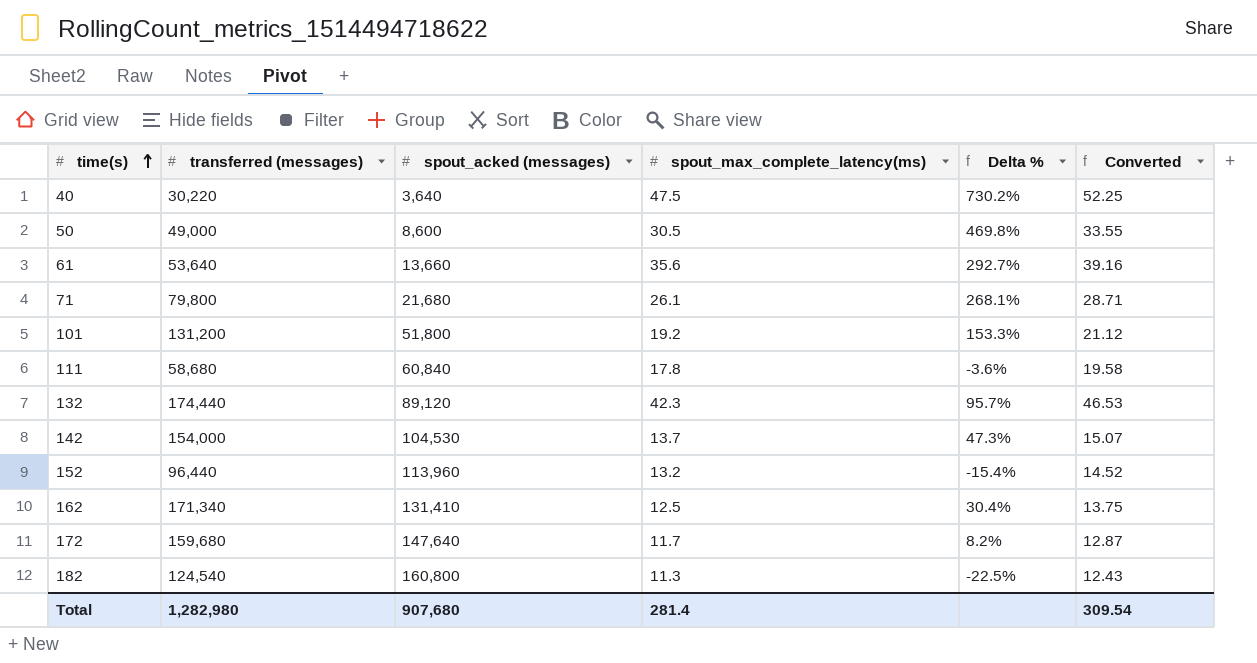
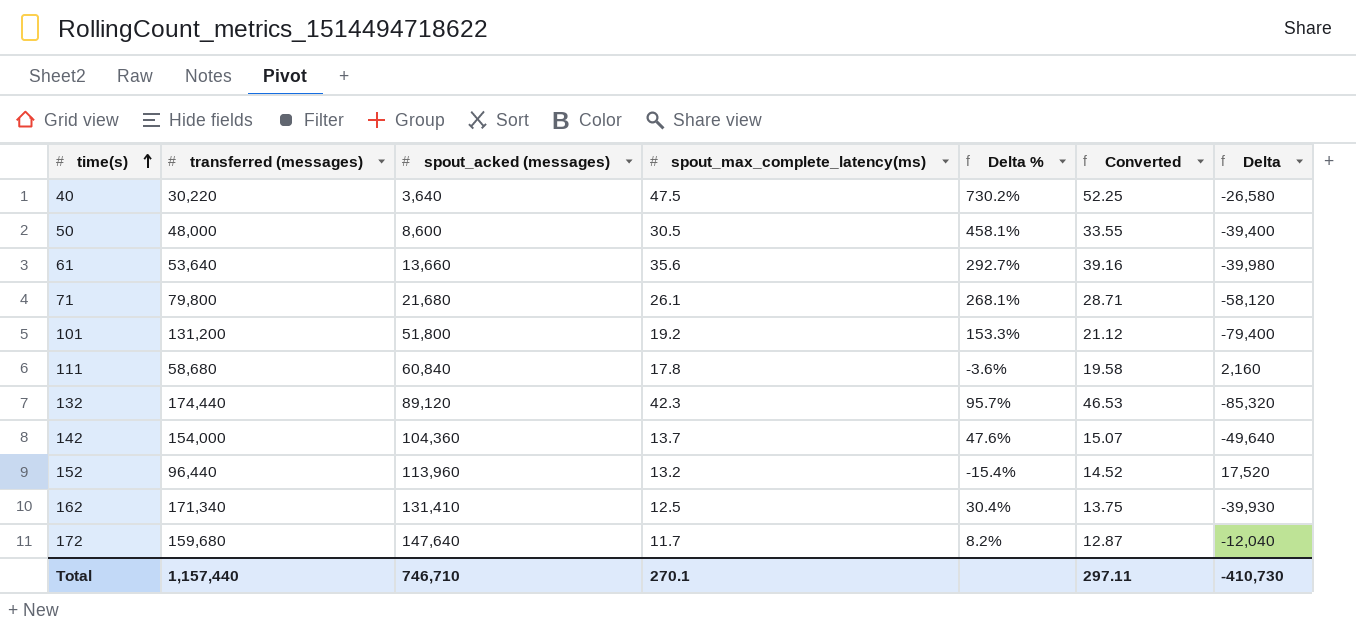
column Delta | formula: none -> [spout_acked (messages)] - [transferred (messages)]
row 182: 124,540 | 160,800 | 11.3 | -22.5% | 12.43 -> none
50 | transferred (messages): 49,000 -> 48,000
50 | Delta %: 469.8% -> 458.1%
142 | spout_acked (messages): 104,530 -> 104,360
142 | Delta %: 47.3% -> 47.6%
Total | transferred (messages): 1,282,980 -> 1,157,440
Total | spout_acked (messages): 907,680 -> 746,710
Total | spout_max_complete_latency(ms): 281.4 -> 270.1
Total | Converted: 309.54 -> 297.11

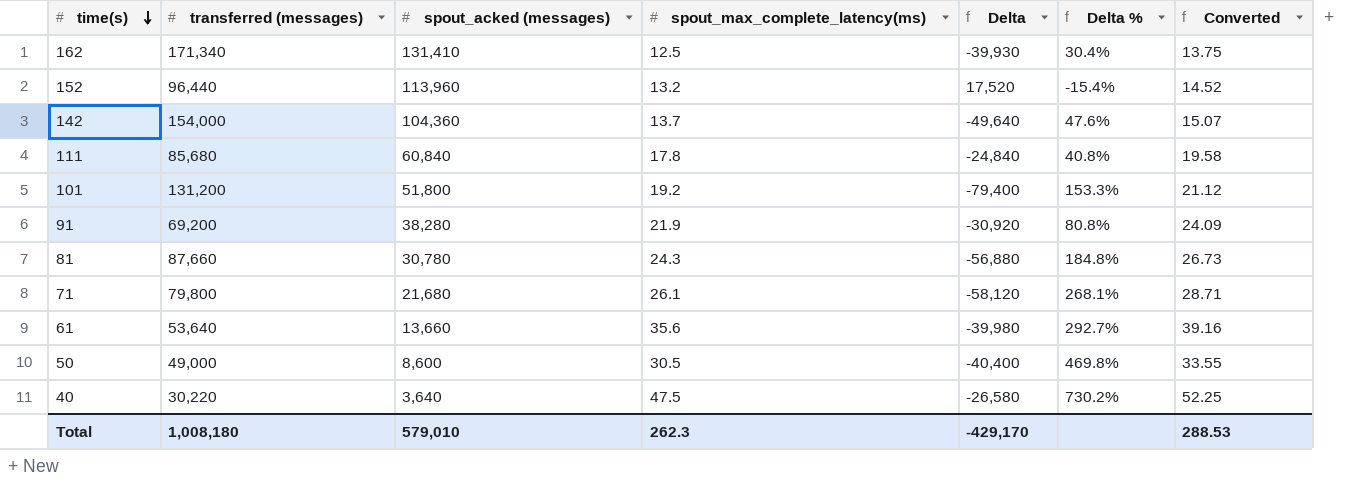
row order: time(s) ascending -> time(s) descending
column Delta | position: 7 -> 5
row 132: 174,440 | 89,120 | 42.3 | 95.7% | 46.53 | -85,320 -> none
row 172: 159,680 | 147,640 | 11.7 | 8.2% | 12.87 | -12,040 -> none
111 | transferred (messages): 58,680 -> 85,680
111 | Delta: 2,160 -> -24,840
111 | Delta %: -3.6% -> 40.8%
row 91: none -> 69,200 | 38,280 | 21.9 | -30,920 | 80.8% | 24.09
row 81: none -> 87,660 | 30,780 | 24.3 | -56,880 | 184.8% | 26.73
50 | transferred (messages): 48,000 -> 49,000
50 | Delta: -39,400 -> -40,400
50 | Delta %: 458.1% -> 469.8%
Total | transferred (messages): 1,157,440 -> 1,008,180
Total | spout_acked (messages): 746,710 -> 579,010
Total | spout_max_complete_latency(ms): 270.1 -> 262.3
Total | Delta: -410,730 -> -429,170
Total | Converted: 297.11 -> 288.53

